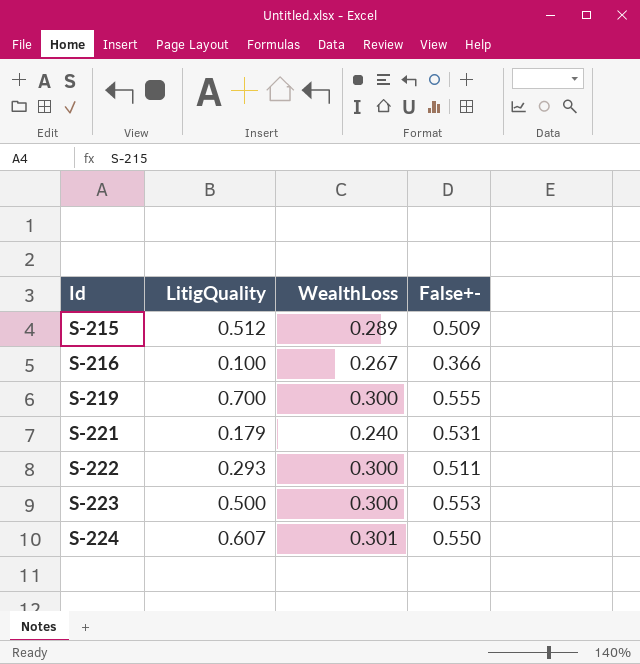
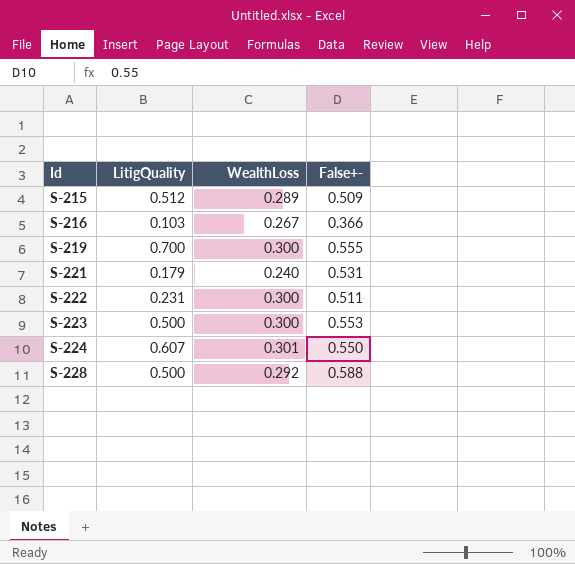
S-216 | LitigQuality: 0.100 -> 0.103
S-222 | LitigQuality: 0.293 -> 0.231
row S-228: none -> 0.500 | 0.292 | 0.588

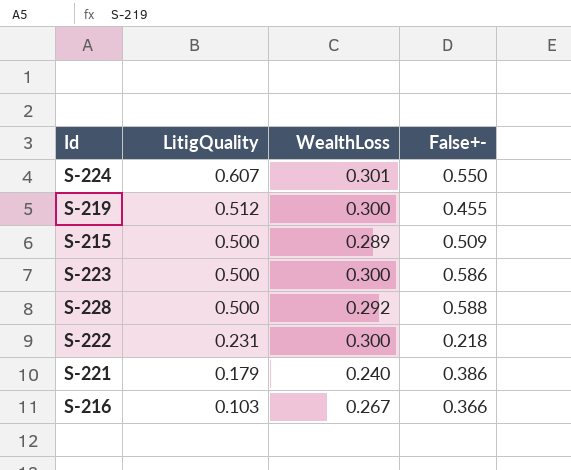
row order: Id ascending -> LitigQuality descending
S-219 | LitigQuality: 0.700 -> 0.512
S-219 | False+-: 0.555 -> 0.455
S-215 | LitigQuality: 0.512 -> 0.500
S-223 | False+-: 0.553 -> 0.586
S-222 | False+-: 0.511 -> 0.218
S-221 | False+-: 0.531 -> 0.386

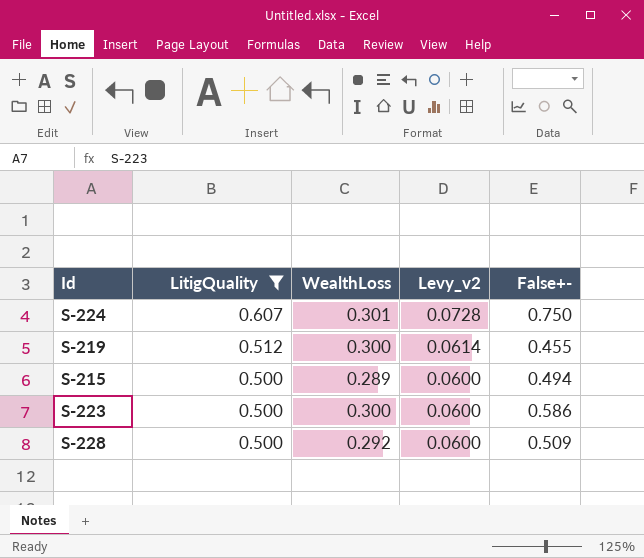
filter: none -> LitigQuality >= 0.500
column Levy_v2 | formula: none -> [LitigQuality] * 0.12
S-224 | False+-: 0.550 -> 0.750
S-215 | False+-: 0.509 -> 0.494
S-228 | False+-: 0.588 -> 0.509

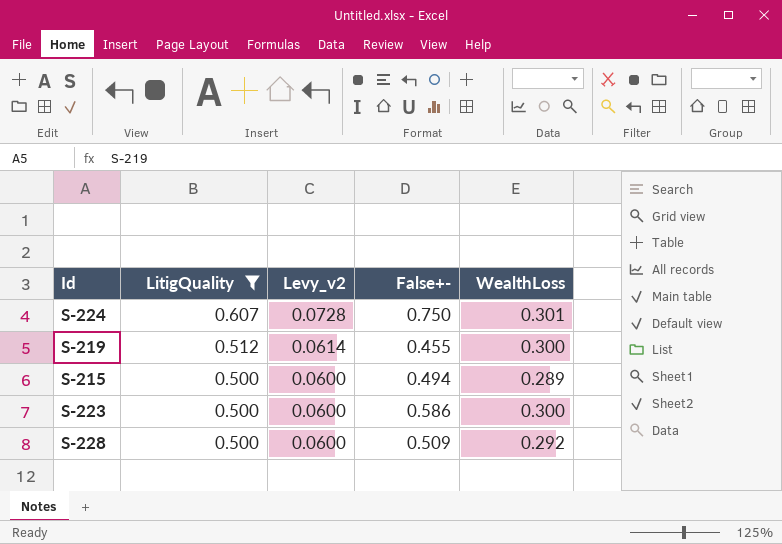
column WealthLoss | position: 3 -> 5

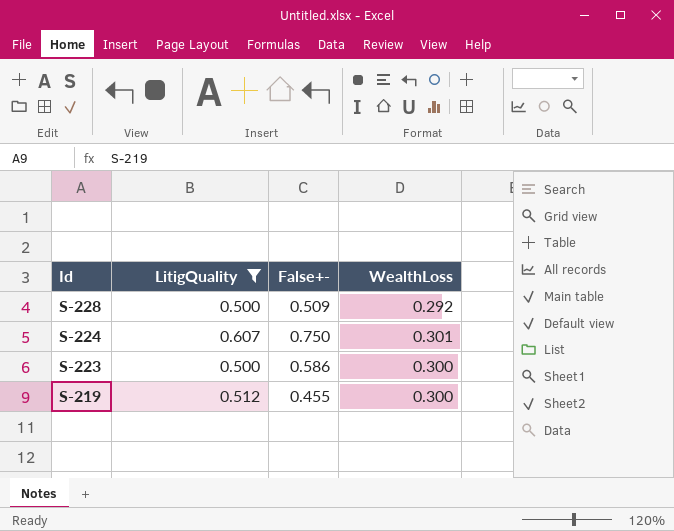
row order: LitigQuality descending -> Id descending
column Levy_v2 | formula: [LitigQuality] * 0.12 -> none
row S-215: 0.500 | 0.0600 | 0.494 | 0.289 -> none

